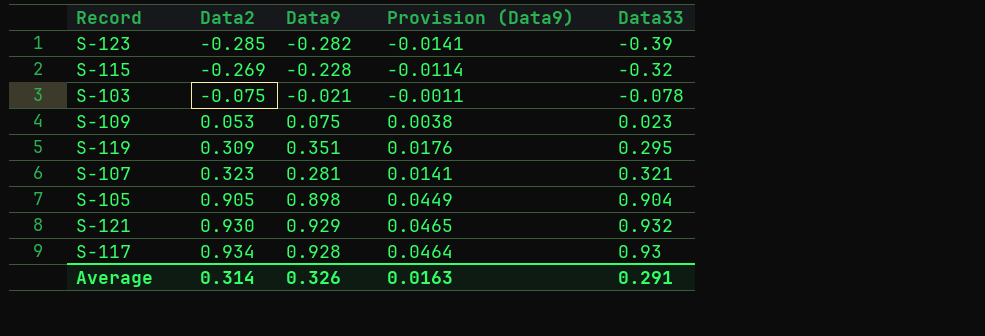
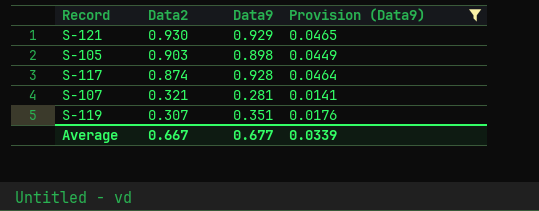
filter: none -> Provision (Data9) >= 0.0141
row order: Data2 ascending -> Data2 descending
column Data33 | position: 5 -> none
S-105 | Data2: 0.905 -> 0.903
S-117 | Data2: 0.934 -> 0.874
S-107 | Data2: 0.323 -> 0.321
S-119 | Data2: 0.309 -> 0.307
Average | Data2: 0.314 -> 0.667
Average | Data9: 0.326 -> 0.677
Average | Provision (Data9): 0.0163 -> 0.0339

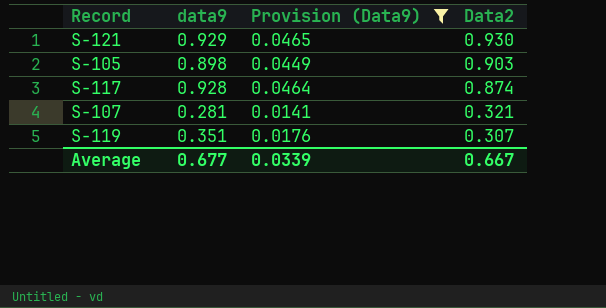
column name: Data9 -> data9
column Data2 | position: 2 -> 4

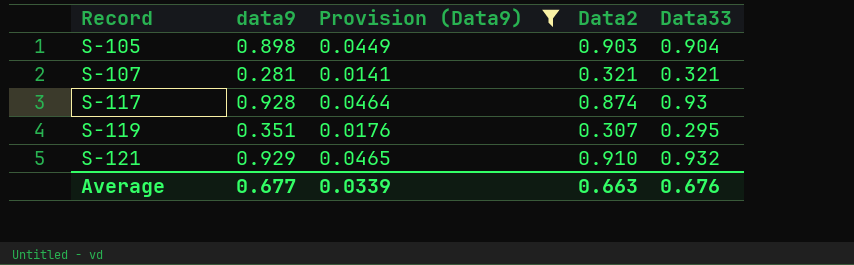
row order: Data2 descending -> Record ascending
column Data33 | position: none -> 5
S-121 | Data2: 0.930 -> 0.910
Average | Data2: 0.667 -> 0.663

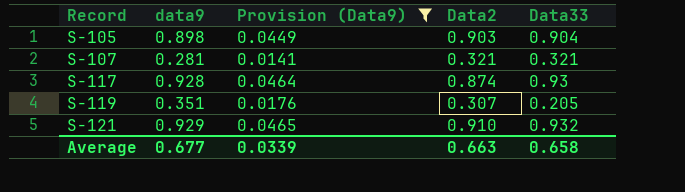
S-119 | Data33: 0.295 -> 0.205
Average | Data33: 0.676 -> 0.658

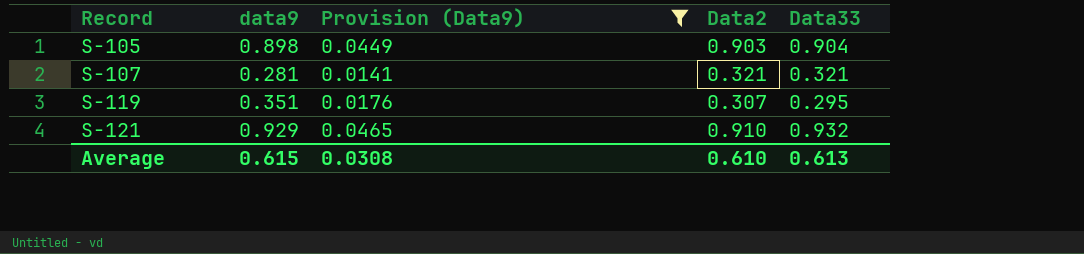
row S-117: 0.928 | 0.0464 | 0.874 | 0.93 -> none
S-119 | Data33: 0.205 -> 0.295
Average | data9: 0.677 -> 0.615
Average | Provision (Data9): 0.0339 -> 0.0308
Average | Data2: 0.663 -> 0.610
Average | Data33: 0.658 -> 0.613

